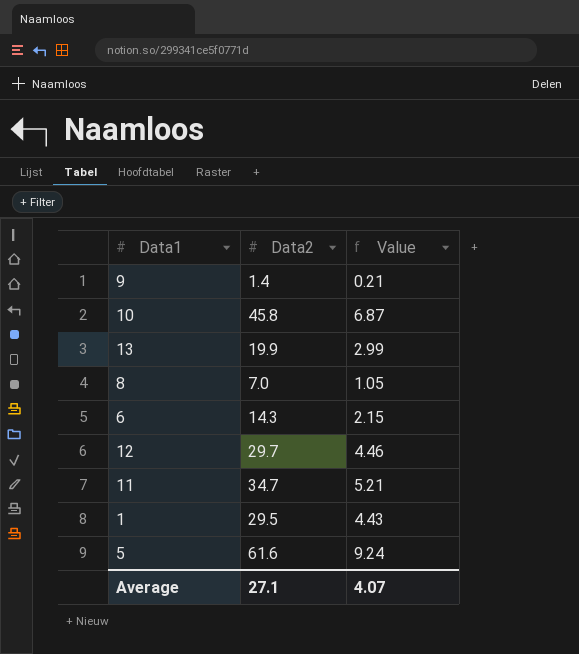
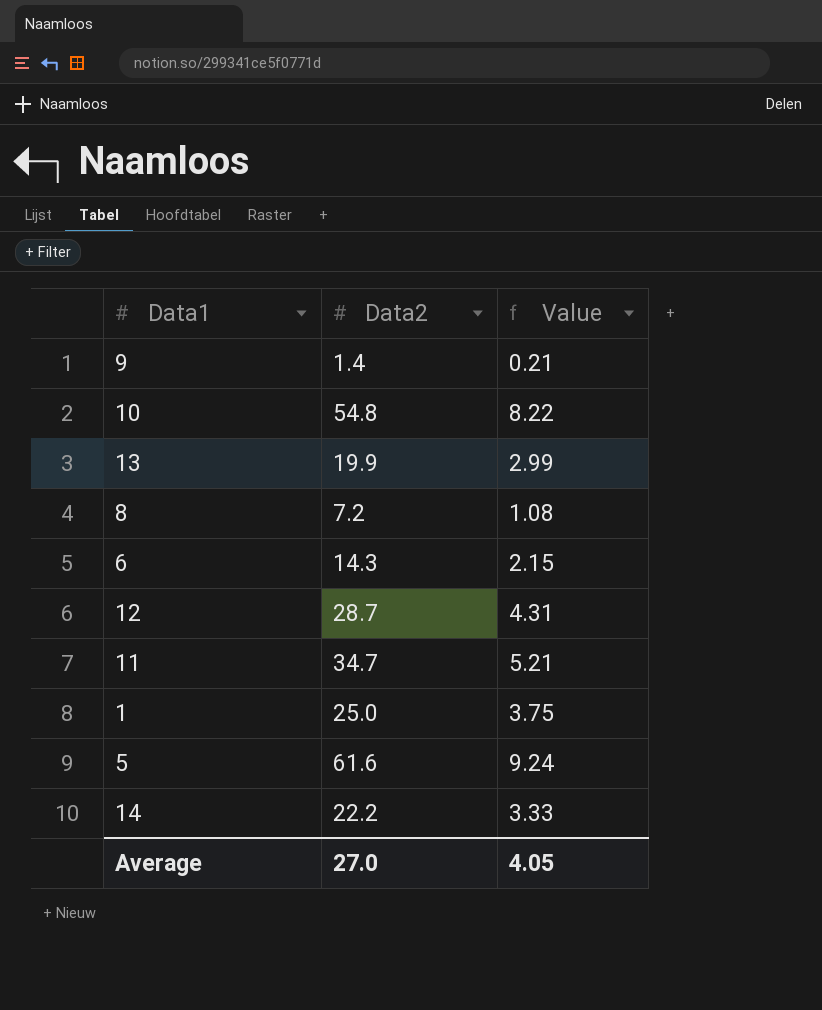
10 | Data2: 45.8 -> 54.8
10 | Value: 6.87 -> 8.22
8 | Data2: 7.0 -> 7.2
8 | Value: 1.05 -> 1.08
12 | Data2: 29.7 -> 28.7
12 | Value: 4.46 -> 4.31
1 | Data2: 29.5 -> 25.0
1 | Value: 4.43 -> 3.75
row 14: none -> 22.2 | 3.33
Average | Data2: 27.1 -> 27.0
Average | Value: 4.07 -> 4.05

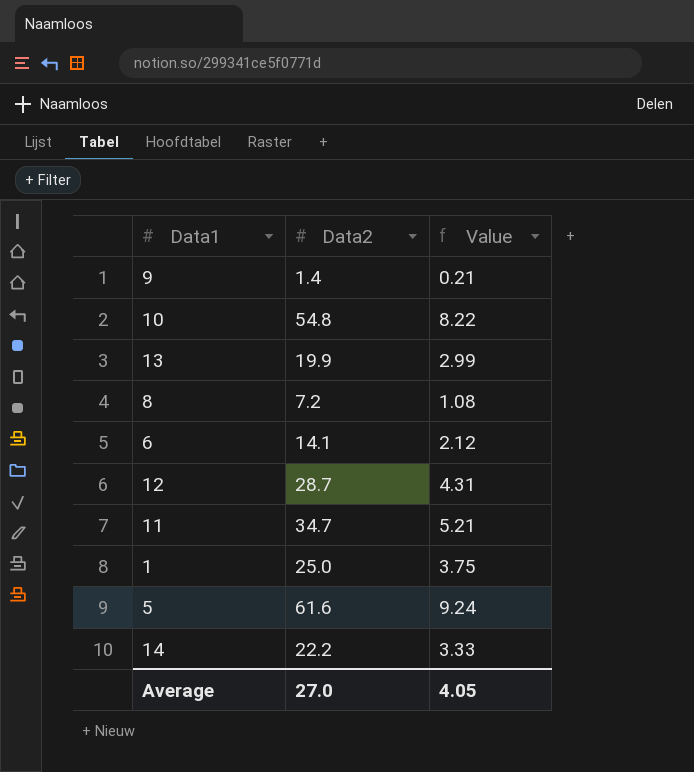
6 | Data2: 14.3 -> 14.1
6 | Value: 2.15 -> 2.12

